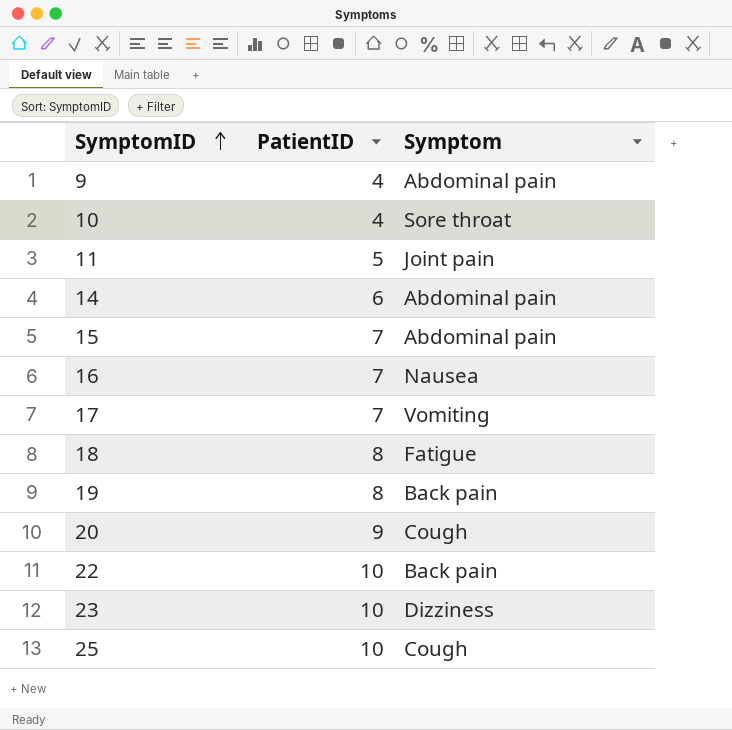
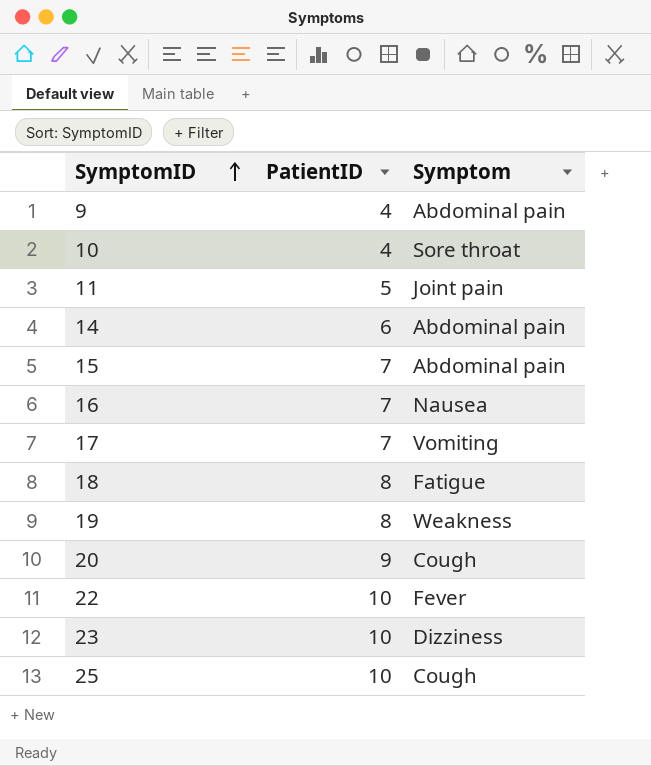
19 | Symptom: Back pain -> Weakness
22 | Symptom: Back pain -> Fever

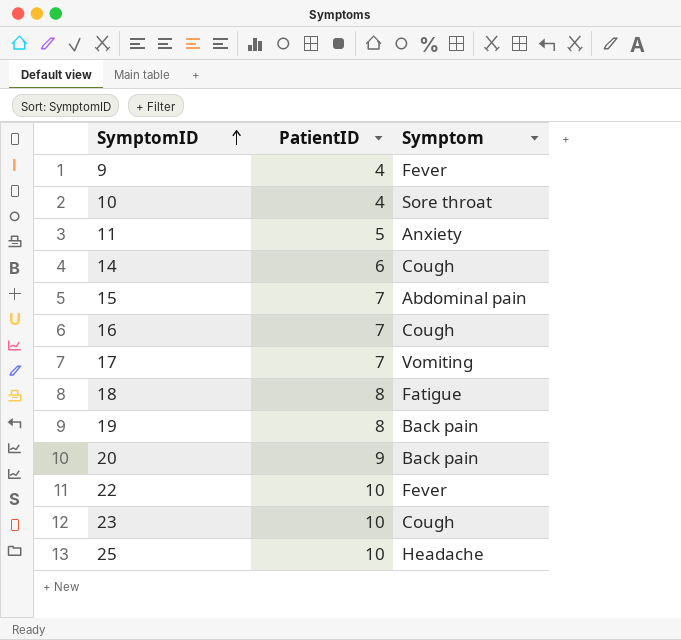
9 | Symptom: Abdominal pain -> Fever
11 | Symptom: Joint pain -> Anxiety
14 | Symptom: Abdominal pain -> Cough
16 | Symptom: Nausea -> Cough
19 | Symptom: Weakness -> Back pain
20 | Symptom: Cough -> Back pain
23 | Symptom: Dizziness -> Cough
25 | Symptom: Cough -> Headache

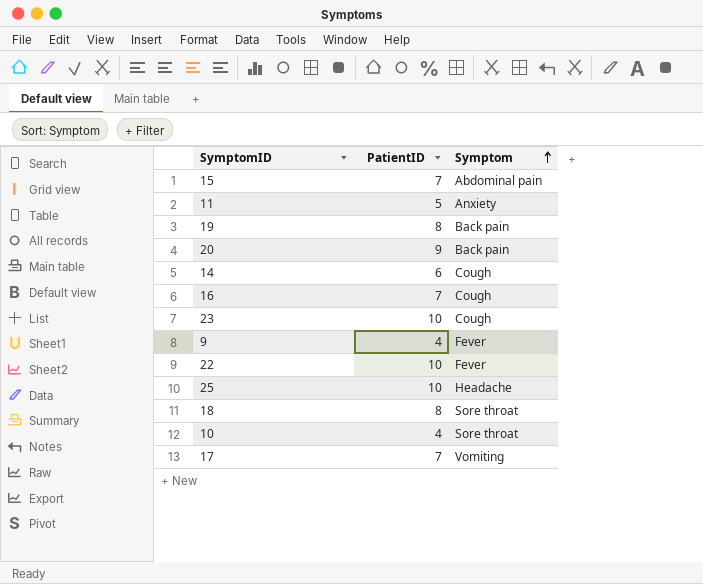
row order: SymptomID ascending -> Symptom ascending
18 | Symptom: Fatigue -> Sore throat

